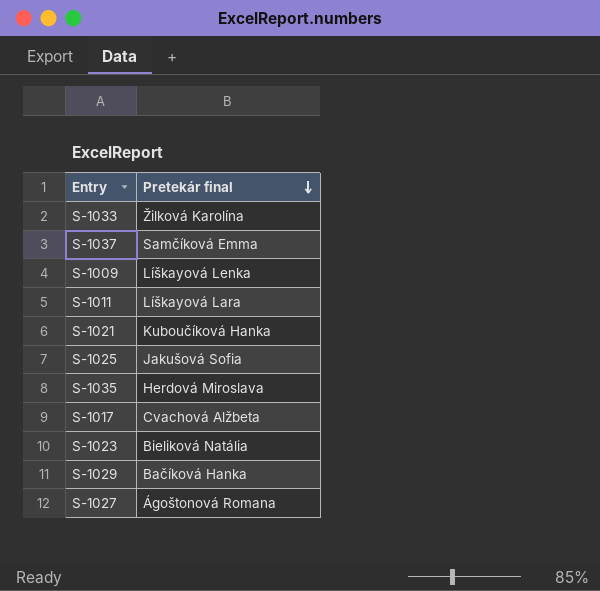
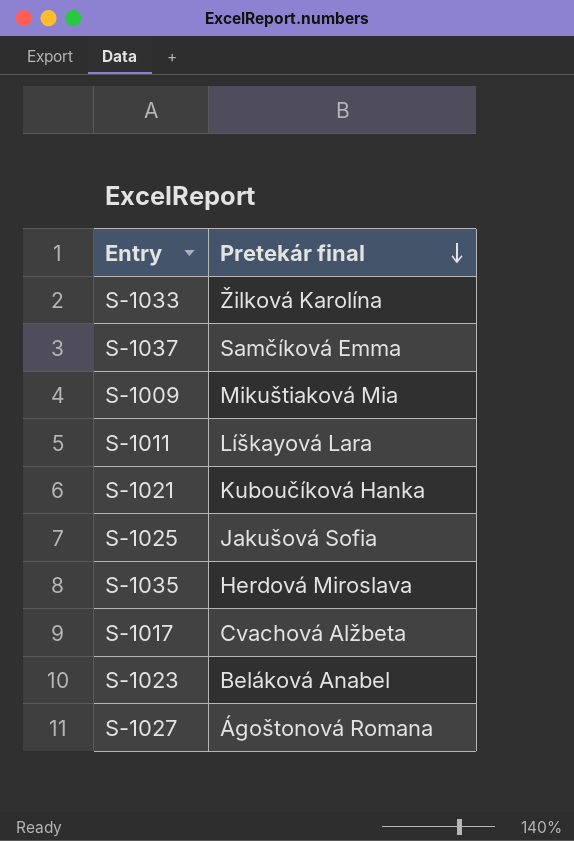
row S-1029: Bačíková Hanka -> none
S-1009 | Pretekár final: Líškayová Lenka -> Mikuštiaková Mia
S-1023 | Pretekár final: Bieliková Natália -> Beláková Anabel

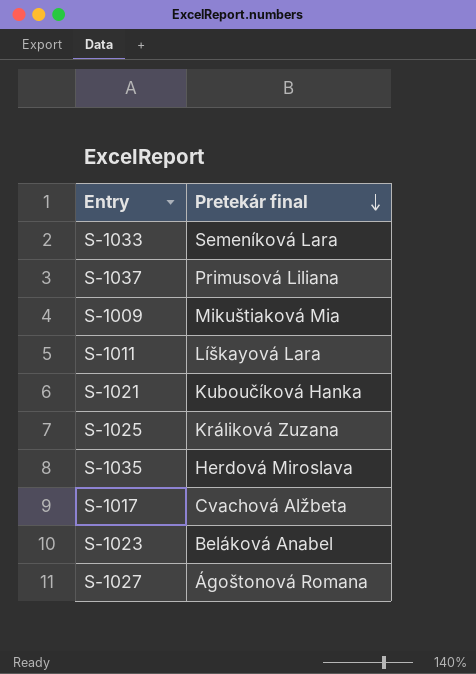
S-1033 | Pretekár final: Žilková Karolína -> Semeníková Lara
S-1037 | Pretekár final: Samčíková Emma -> Primusová Liliana
S-1025 | Pretekár final: Jakušová Sofia -> Králiková Zuzana

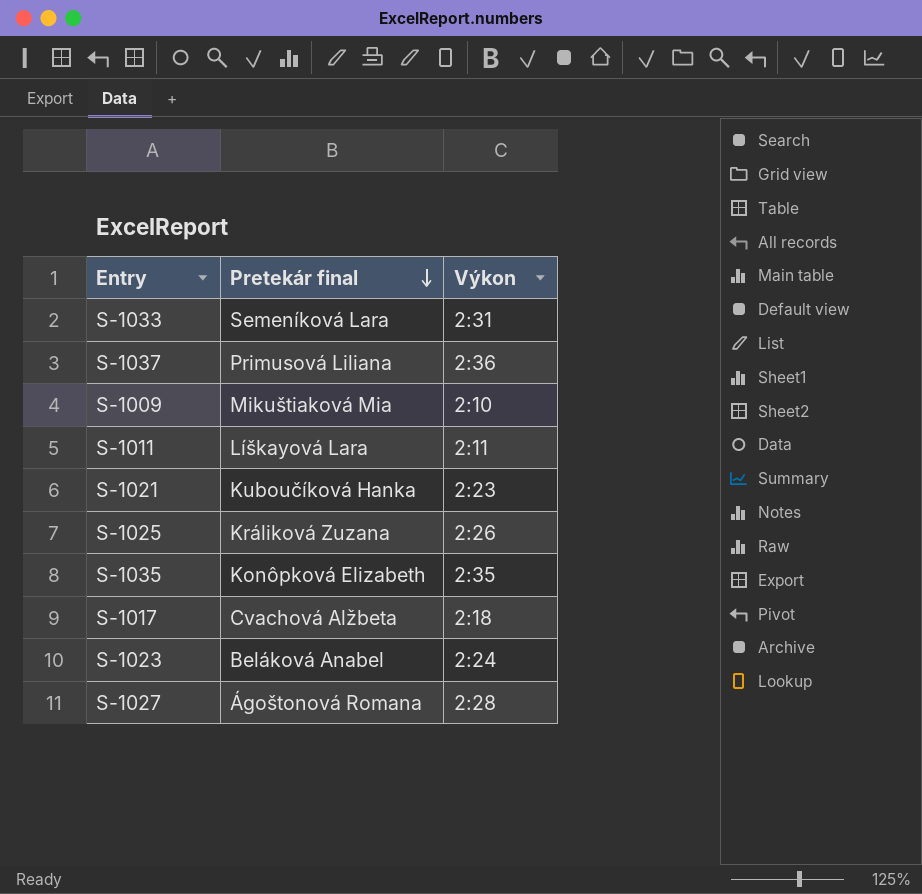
column Výkon | position: none -> 3
S-1035 | Pretekár final: Herdová Miroslava -> Konôpková Elizabeth

